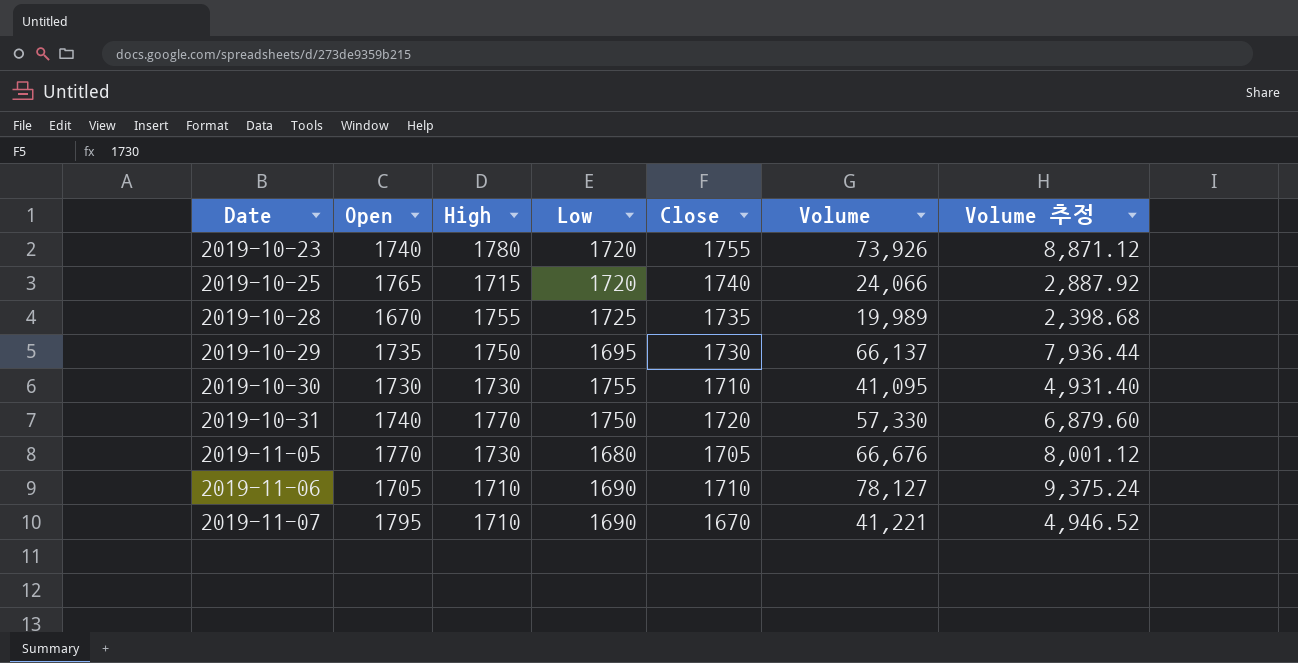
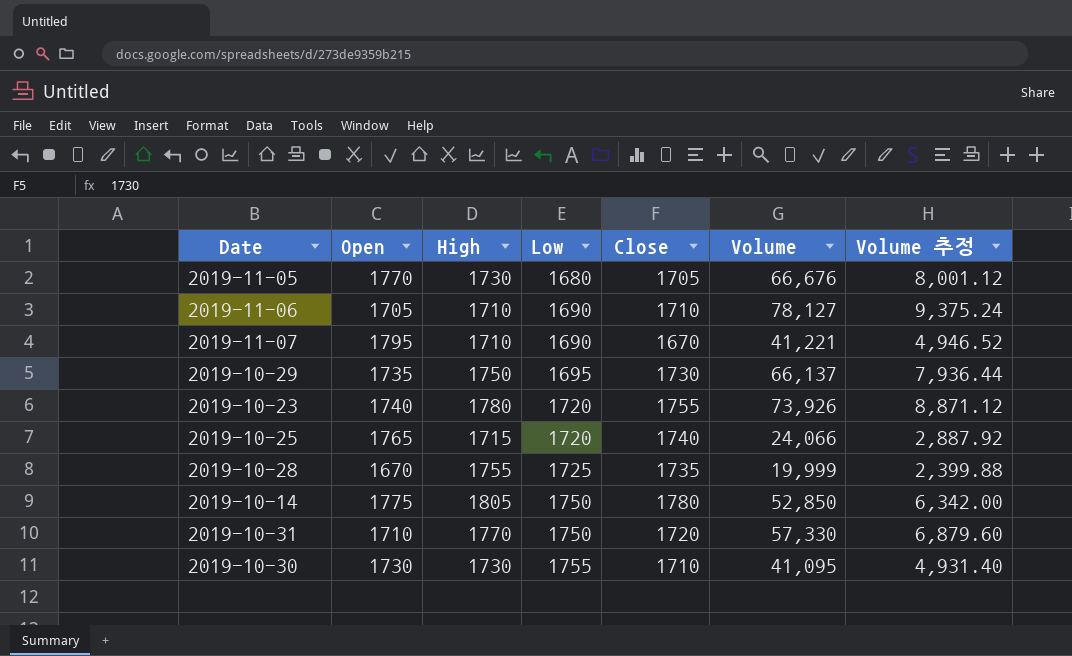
row order: Date ascending -> Low ascending
2019-10-28 | Volume: 19,989 -> 19,999
2019-10-28 | Volume 추정: 2,398.68 -> 2,399.88
row 2019-10-14: none -> 1775 | 1805 | 1750 | 1780 | 52,850 | 6,342.00
2019-10-31 | Open: 1740 -> 1710

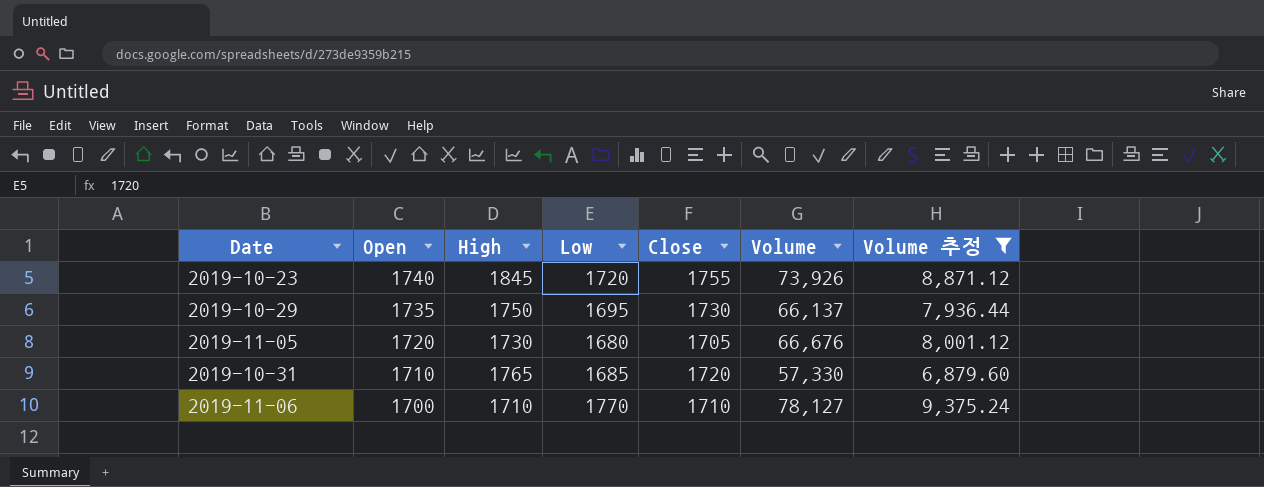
filter: none -> Volume 추정 >= 6,879.60
row order: Low ascending -> Open descending
2019-10-23 | High: 1780 -> 1845
2019-11-05 | Open: 1770 -> 1720
2019-10-31 | High: 1770 -> 1765
2019-10-31 | Low: 1750 -> 1685
2019-11-06 | Open: 1705 -> 1700
2019-11-06 | Low: 1690 -> 1770

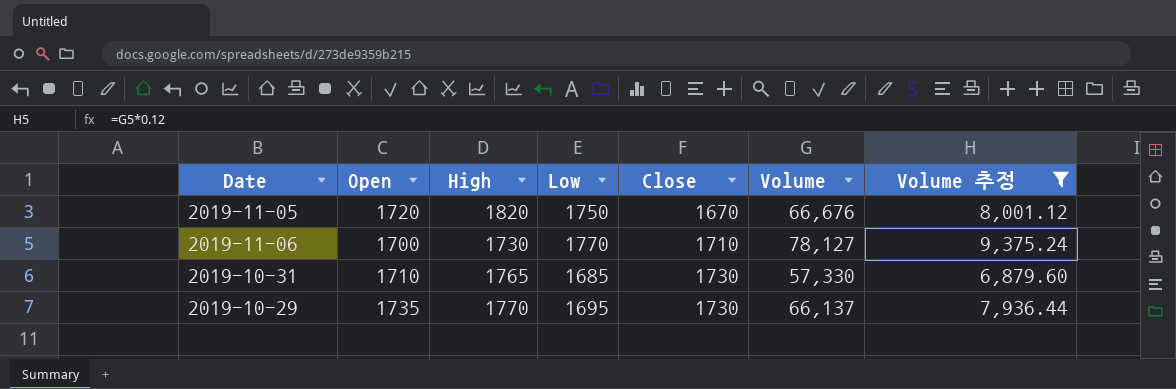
row order: Open descending -> Close ascending
row 2019-10-23: 1740 | 1845 | 1720 | 1755 | 73,926 | 8,871.12 -> none
2019-11-05 | High: 1730 -> 1820
2019-11-05 | Low: 1680 -> 1750
2019-11-05 | Close: 1705 -> 1670
2019-11-06 | High: 1710 -> 1730
2019-10-31 | Close: 1720 -> 1730
2019-10-29 | High: 1750 -> 1770

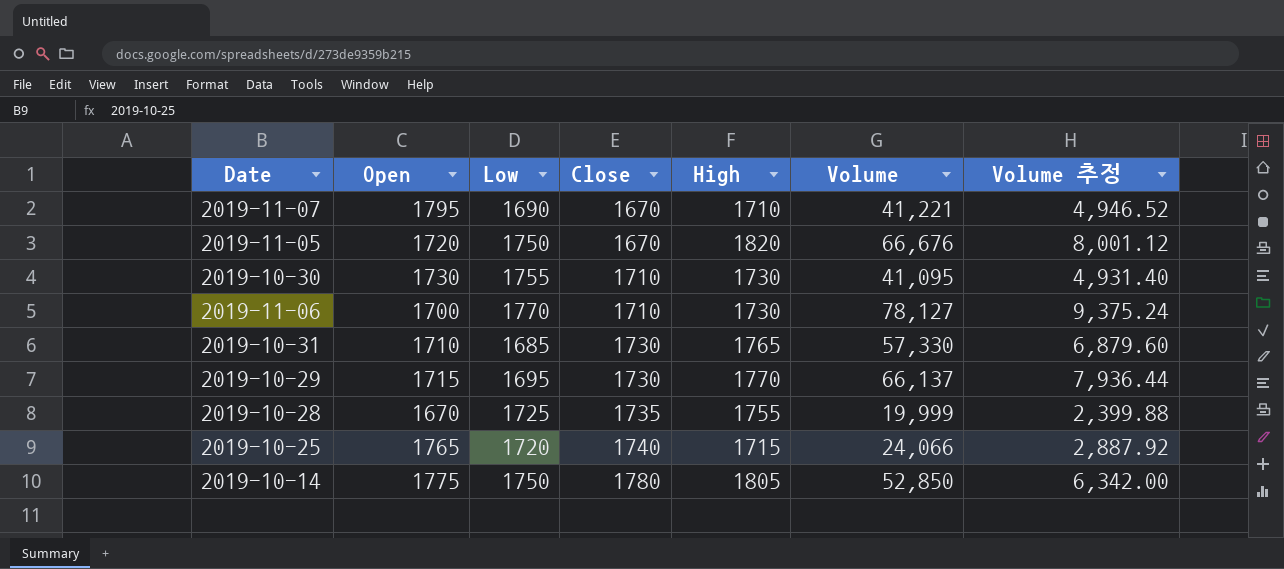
filter: Volume 추정 >= 6,879.60 -> none
column High | position: 3 -> 5
2019-10-29 | Open: 1735 -> 1715

